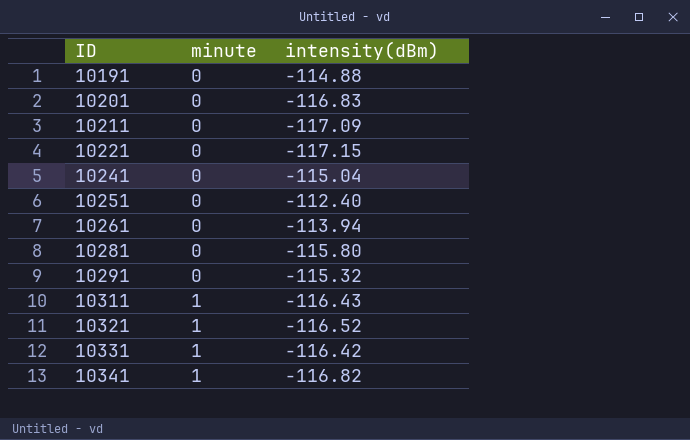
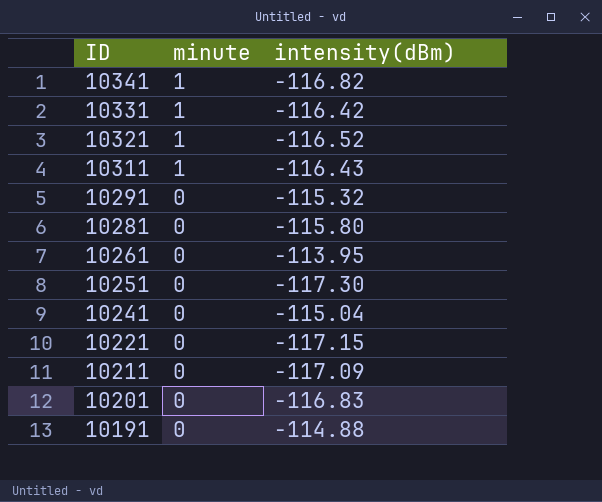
row order: ID ascending -> ID descending
10261 | intensity(dBm): -113.94 -> -113.95
10251 | intensity(dBm): -112.40 -> -117.30

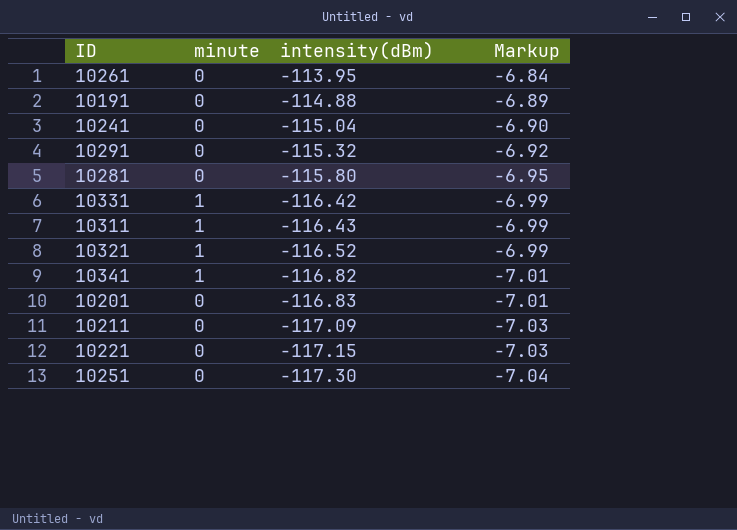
row order: ID descending -> intensity(dBm) descending
column Markup | formula: none -> [intensity(dBm)] * 0.06

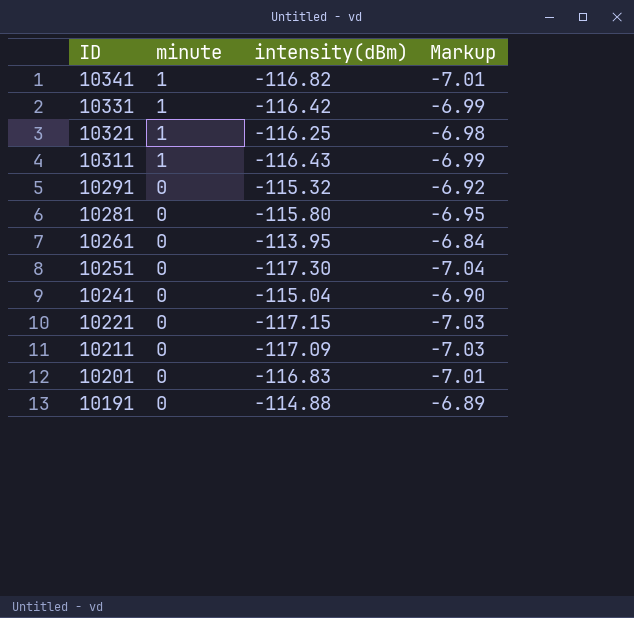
row order: intensity(dBm) descending -> ID descending
10321 | intensity(dBm): -116.52 -> -116.25
10321 | Markup: -6.99 -> -6.98

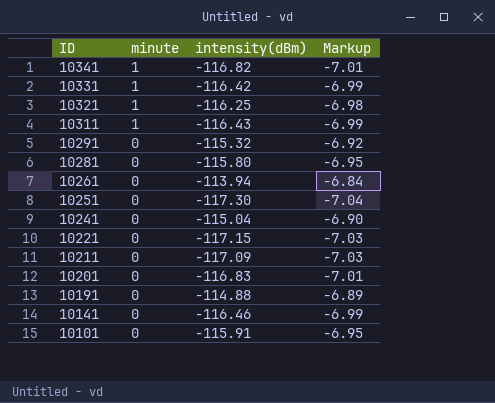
10261 | intensity(dBm): -113.95 -> -113.94
row 10141: none -> 0 | -116.46 | -6.99
row 10101: none -> 0 | -115.91 | -6.95

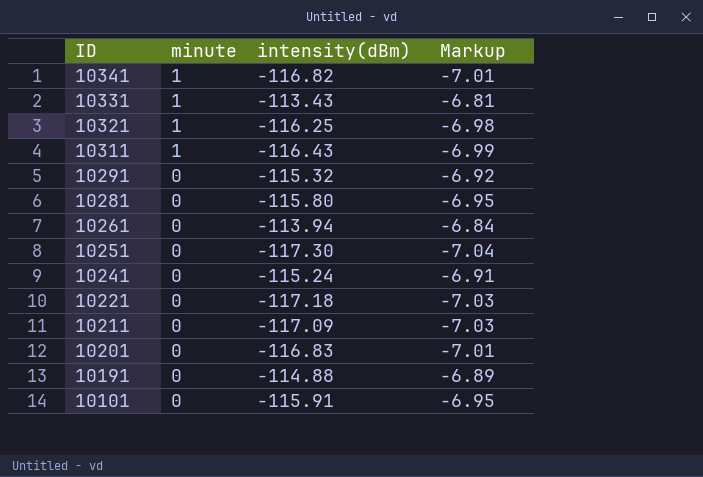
row 10141: 0 | -116.46 | -6.99 -> none
10331 | intensity(dBm): -116.42 -> -113.43
10331 | Markup: -6.99 -> -6.81
10241 | intensity(dBm): -115.04 -> -115.24
10241 | Markup: -6.90 -> -6.91
10221 | intensity(dBm): -117.15 -> -117.18

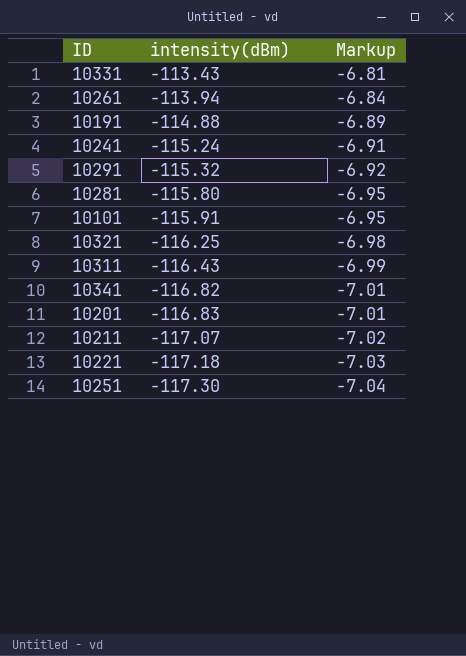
row order: ID descending -> intensity(dBm) descending
column minute | position: 2 -> none
10211 | intensity(dBm): -117.09 -> -117.07
10211 | Markup: -7.03 -> -7.02

